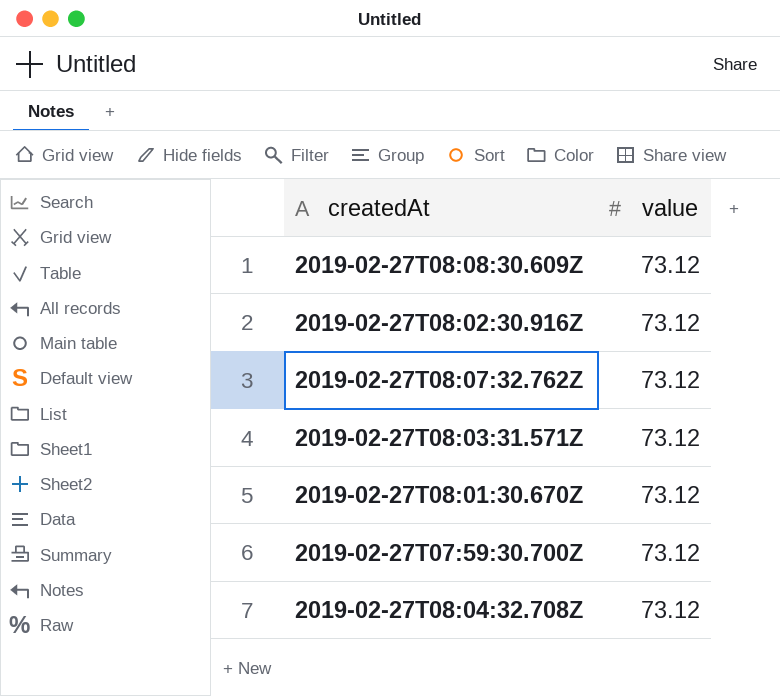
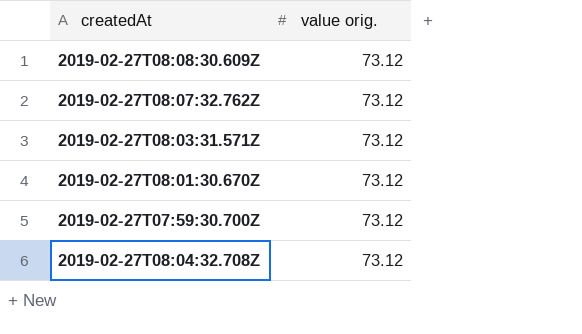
column name: value -> value orig.
row 2019-02-27T08:02:30.916Z: 73.12 -> none

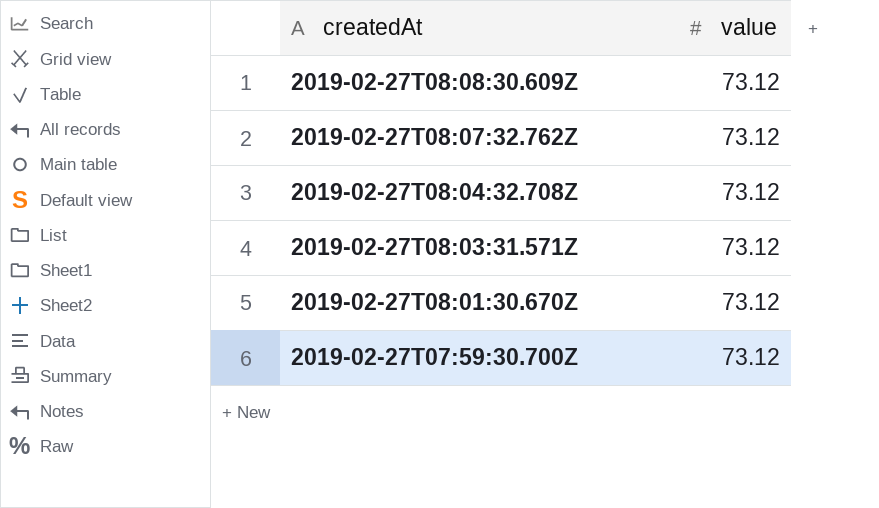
row order: none -> createdAt descending
column name: value orig. -> value

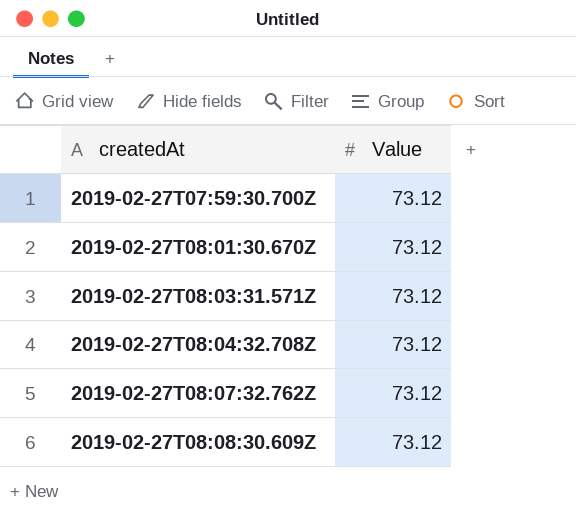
row order: createdAt descending -> createdAt ascending
column name: value -> Value

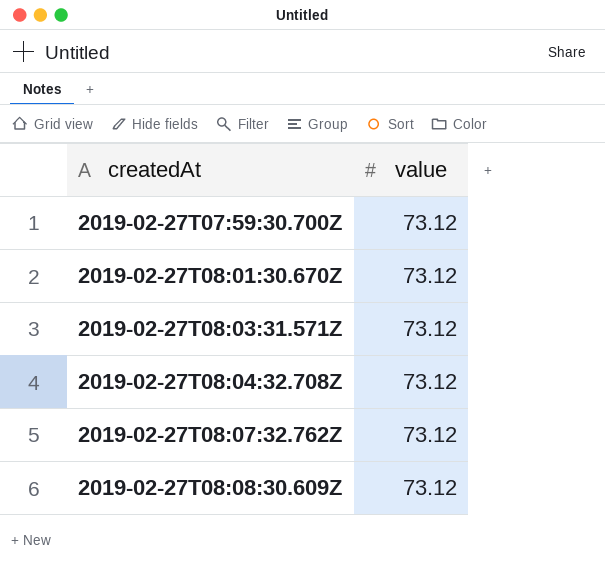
column name: Value -> value

